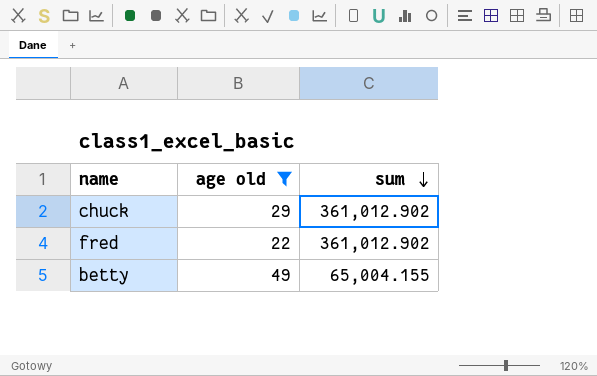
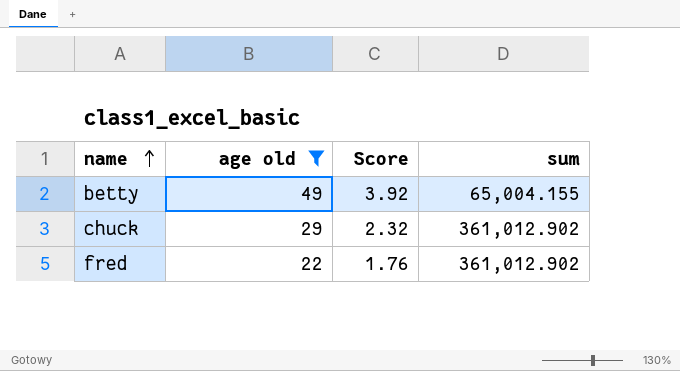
row order: sum descending -> name ascending
column Score | formula: none -> [age old] * 0.08

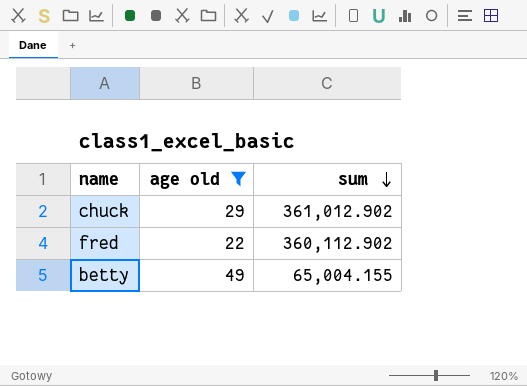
row order: name ascending -> sum descending
column Score | formula: [age old] * 0.08 -> none
fred | sum: 361,012.902 -> 360,112.902

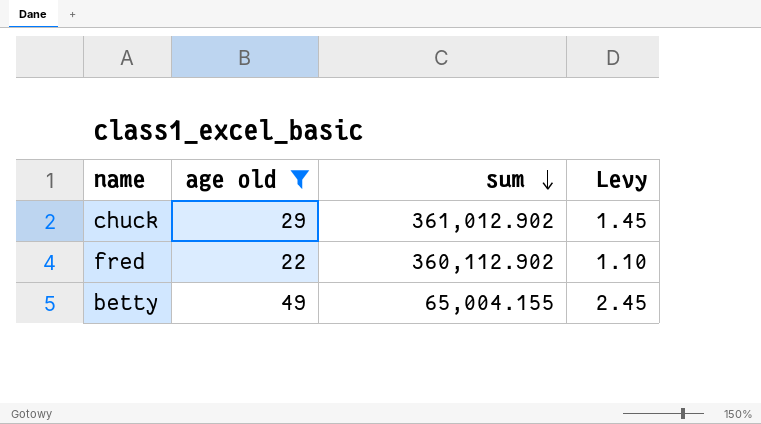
column Levy | formula: none -> [age old] * 0.05

